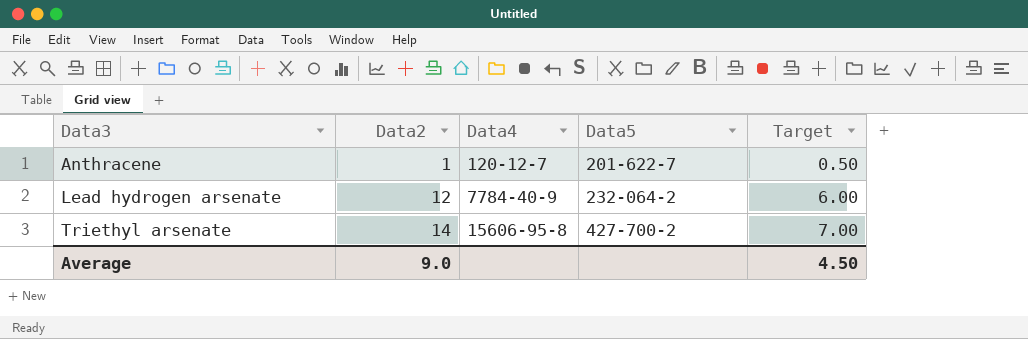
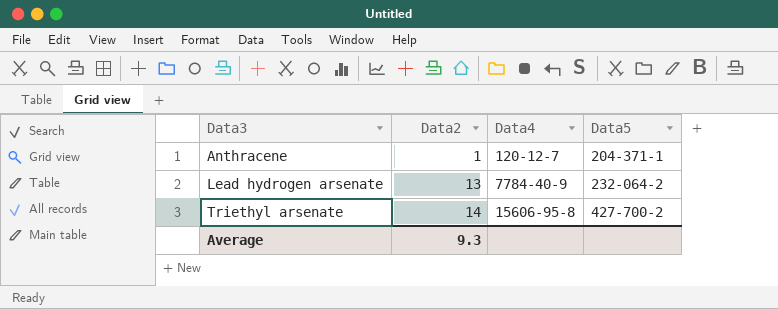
column Target | formula: [Data2] * 0.5 -> none
Anthracene | Data5: 201-622-7 -> 204-371-1
Lead hydrogen arsenate | Data2: 12 -> 13
Average | Data2: 9.0 -> 9.3

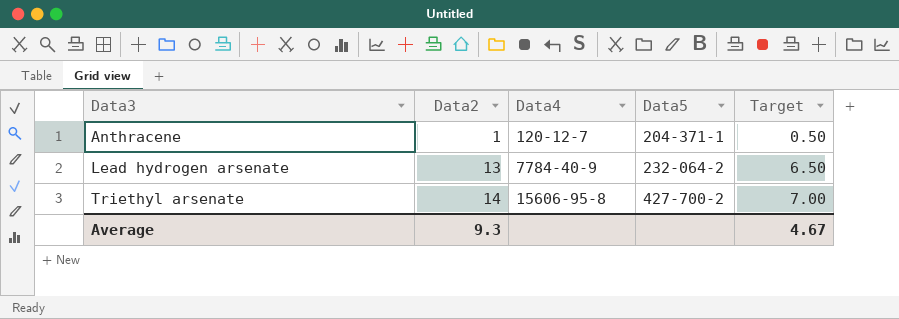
column Target | formula: none -> [Data2] * 0.5

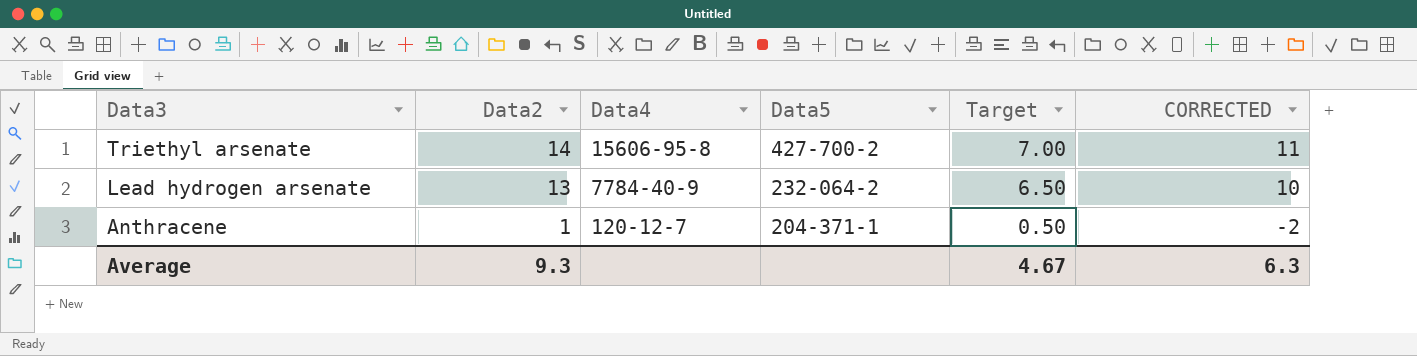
row order: Data3 ascending -> Data3 descending
column CORRECTED | formula: none -> [Data2] - 3

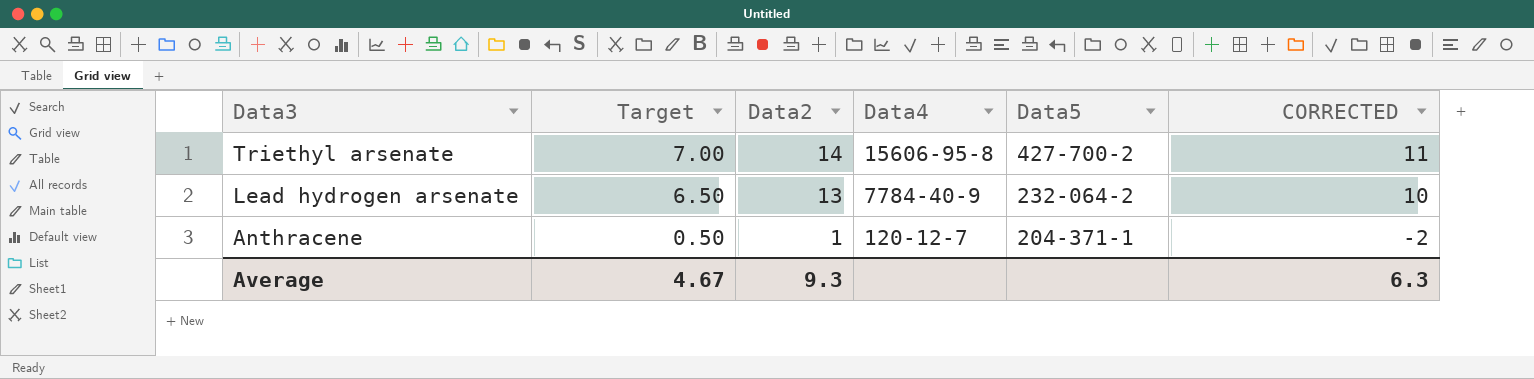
column Target | position: 5 -> 2

